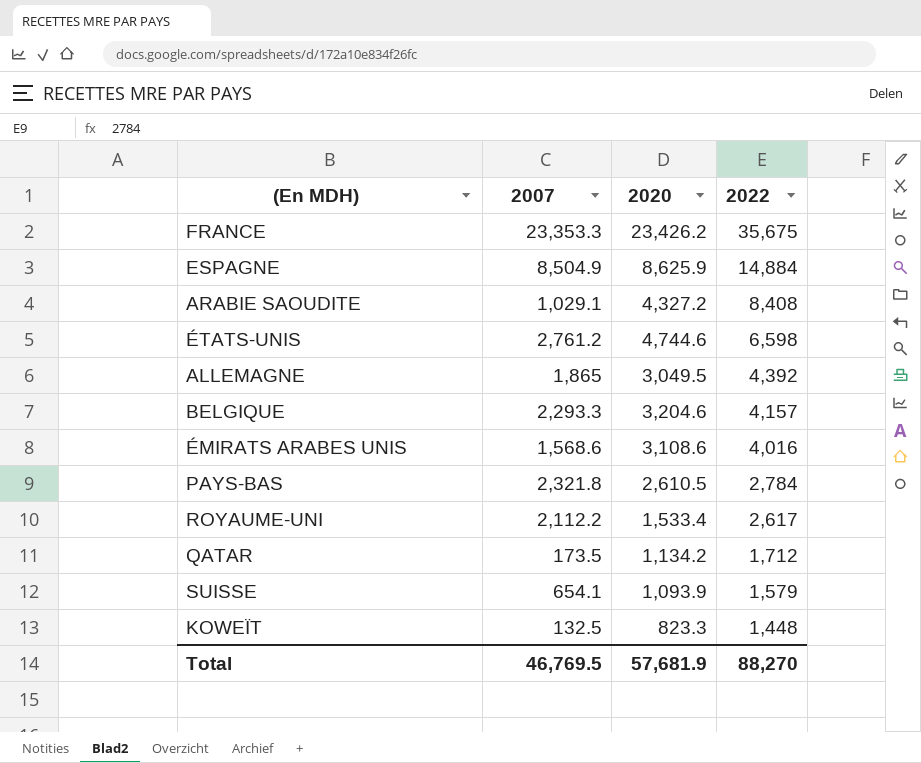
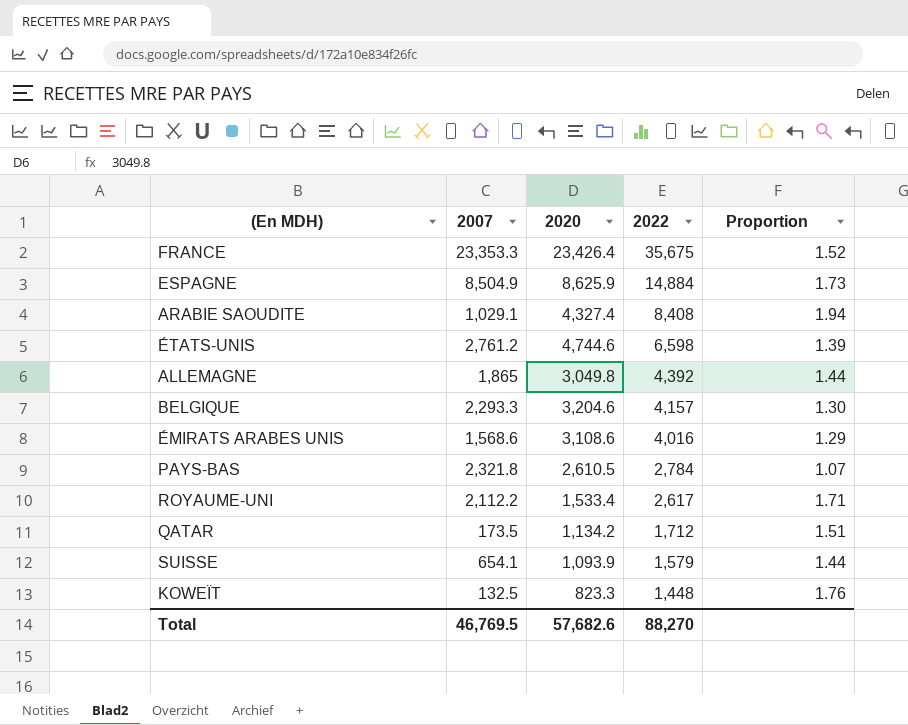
column Proportion | formula: none -> [2022] / [2020]
FRANCE | 2020: 23,426.2 -> 23,426.4
ARABIE SAOUDITE | 2020: 4,327.2 -> 4,327.4
ALLEMAGNE | 2020: 3,049.5 -> 3,049.8
Total | 2020: 57,681.9 -> 57,682.6

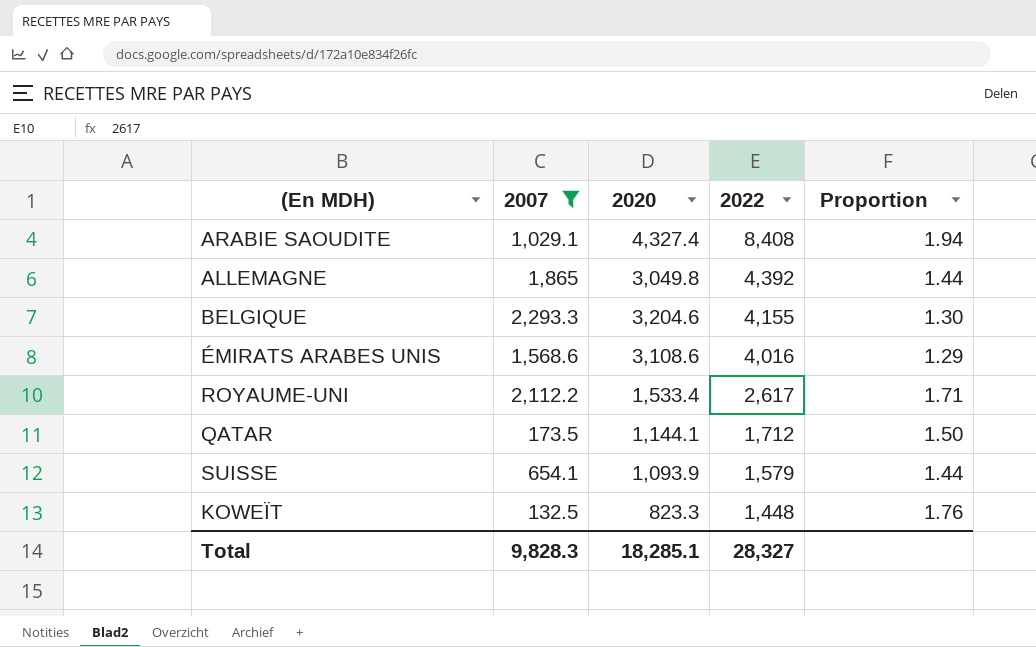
filter: none -> 2007 <= 2,293.3
BELGIQUE | 2022: 4,157 -> 4,155
QATAR | 2020: 1,134.2 -> 1,144.1
QATAR | Proportion: 1.51 -> 1.50
Total | 2007: 46,769.5 -> 9,828.3
Total | 2020: 57,682.6 -> 18,285.1
Total | 2022: 88,270 -> 28,327

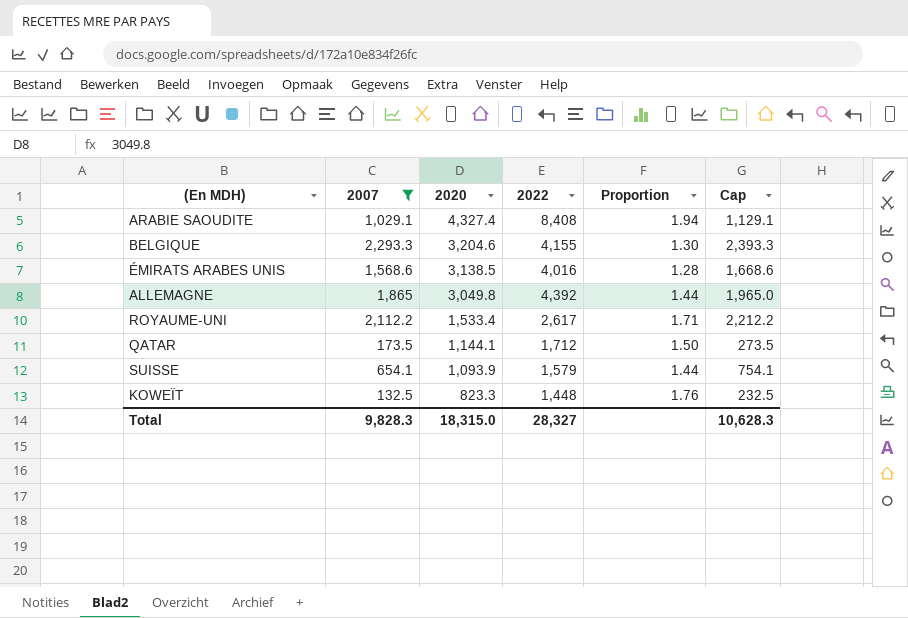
row order: 2022 descending -> 2020 descending
column Cap | formula: none -> [2007] + 100
ÉMIRATS ARABES UNIS | 2020: 3,108.6 -> 3,138.5
ÉMIRATS ARABES UNIS | Proportion: 1.29 -> 1.28
Total | 2020: 18,285.1 -> 18,315.0

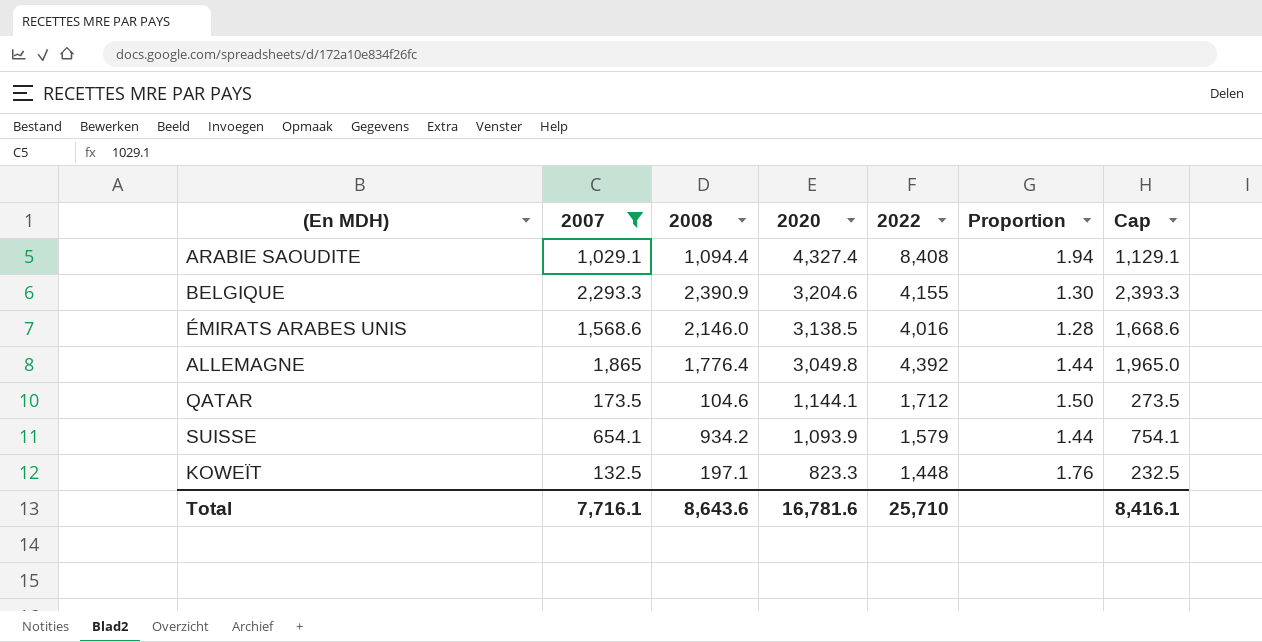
column 2008 | position: none -> 3
row ROYAUME-UNI: 2,112.2 | 1,533.4 | 2,617 | 1.71 | 2,212.2 -> none
Total | 2007: 9,828.3 -> 7,716.1
Total | 2020: 18,315.0 -> 16,781.6
Total | 2022: 28,327 -> 25,710
Total | Cap: 10,628.3 -> 8,416.1

